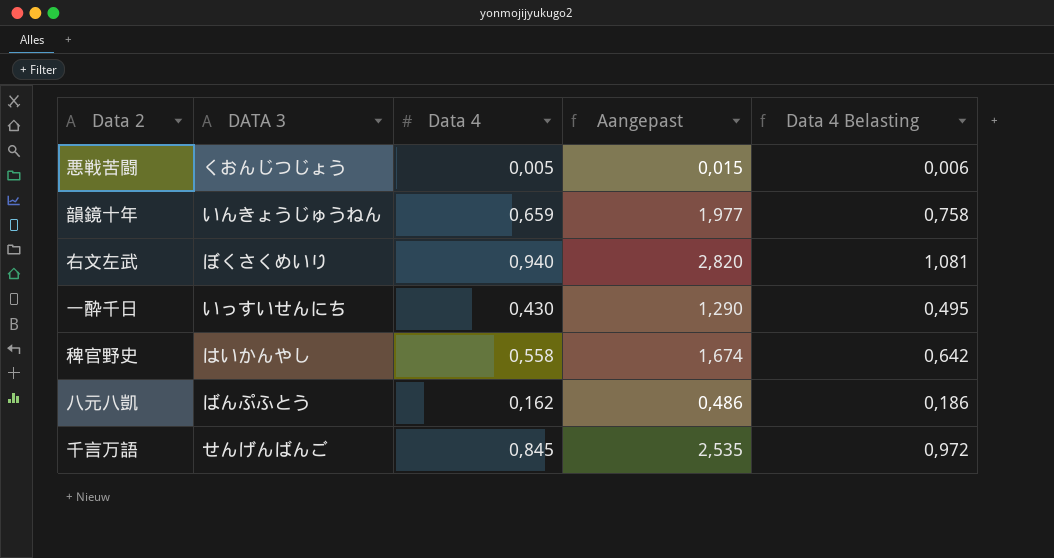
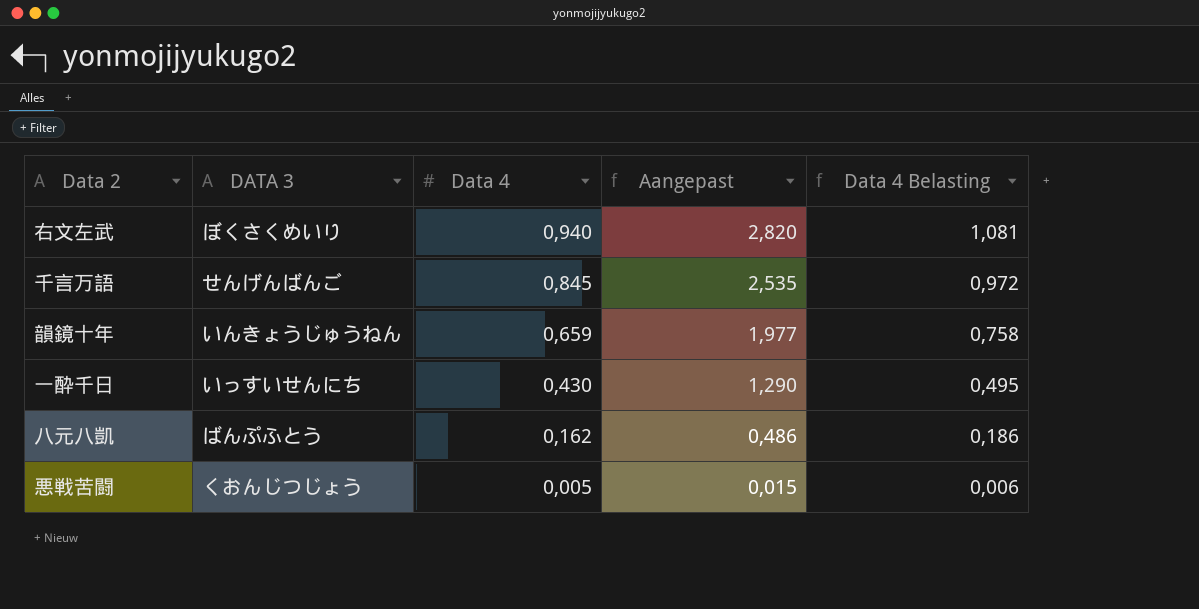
row order: none -> Data 4 descending
row 稗官野史: はいかんやし | 0,558 | 1,674 | 0,642 -> none

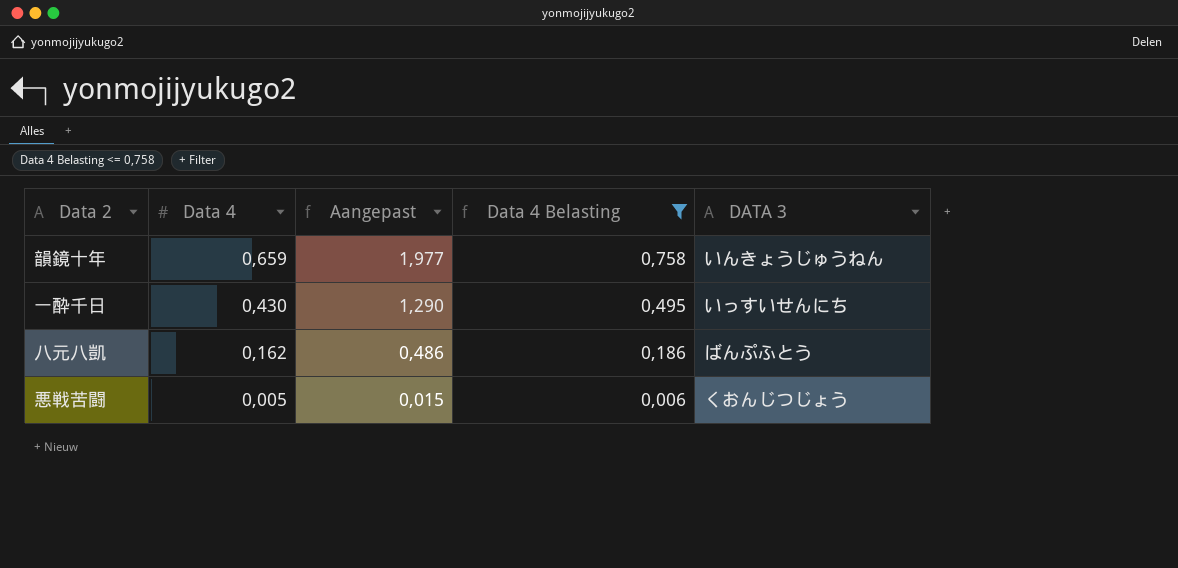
filter: none -> Data 4 Belasting <= 0,758
column DATA 3 | position: 2 -> 5

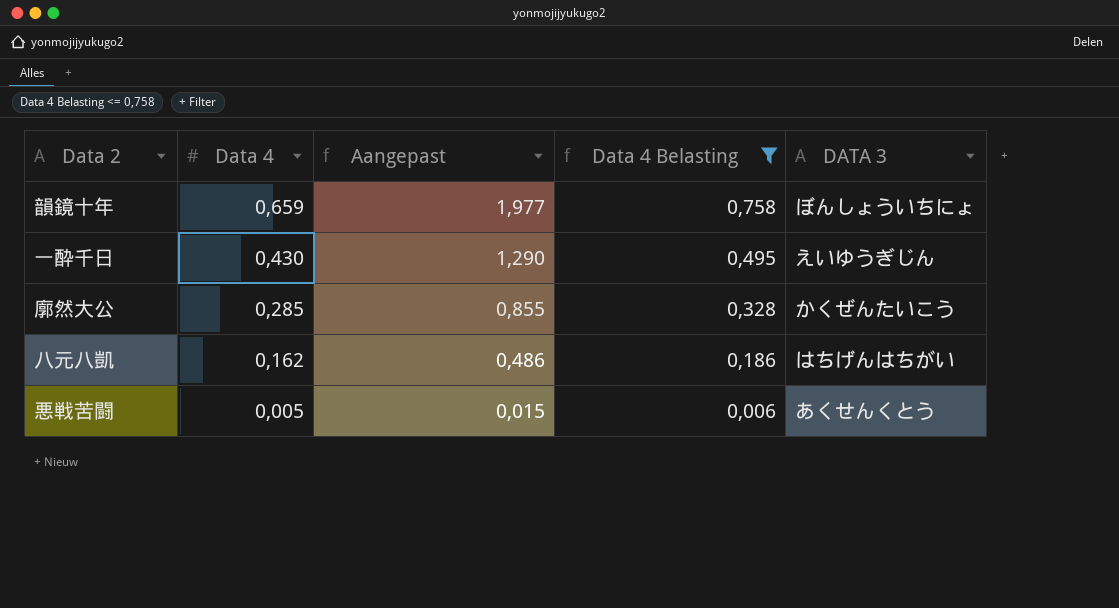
韻鏡十年 | DATA 3: いんきょうじゅうねん -> ぼんしょういちにょ
一酔千日 | DATA 3: いっすいせんにち -> えいゆうぎじん
row 廓然大公: none -> 0,285 | 0,855 | 0,328 | かくぜんたいこう
八元八凱 | DATA 3: ばんぷふとう -> はちげんはちがい
悪戦苦闘 | DATA 3: くおんじつじょう -> あくせんくとう

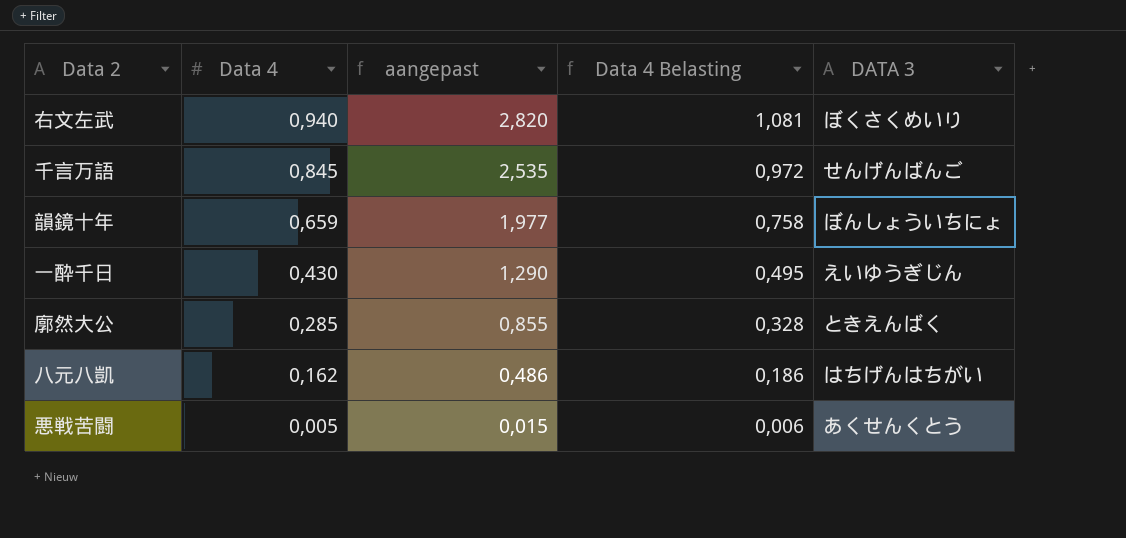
filter: Data 4 Belasting <= 0,758 -> none
column name: Aangepast -> aangepast
廓然大公 | DATA 3: かくぜんたいこう -> ときえんばく

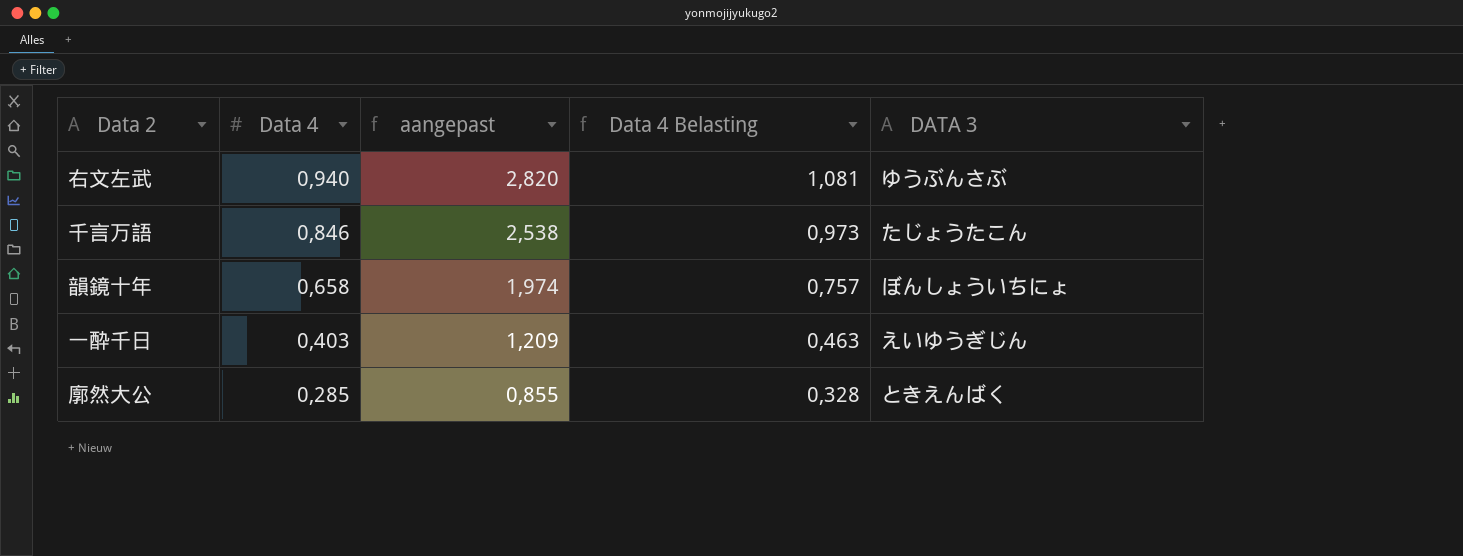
row 八元八凱: 0,162 | 0,486 | 0,186 | はちげんはちがい -> none
row 悪戦苦闘: 0,005 | 0,015 | 0,006 | あくせんくとう -> none
右文左武 | DATA 3: ぼくさくめいり -> ゆうぶんさぶ
千言万語 | Data 4: 0,845 -> 0,846
千言万語 | aangepast: 2,535 -> 2,538
千言万語 | Data 4 Belasting: 0,972 -> 0,973
千言万語 | DATA 3: せんげんばんご -> たじょうたこん
韻鏡十年 | Data 4: 0,659 -> 0,658
韻鏡十年 | aangepast: 1,977 -> 1,974
韻鏡十年 | Data 4 Belasting: 0,758 -> 0,757
一酔千日 | Data 4: 0,430 -> 0,403
一酔千日 | aangepast: 1,290 -> 1,209
一酔千日 | Data 4 Belasting: 0,495 -> 0,463

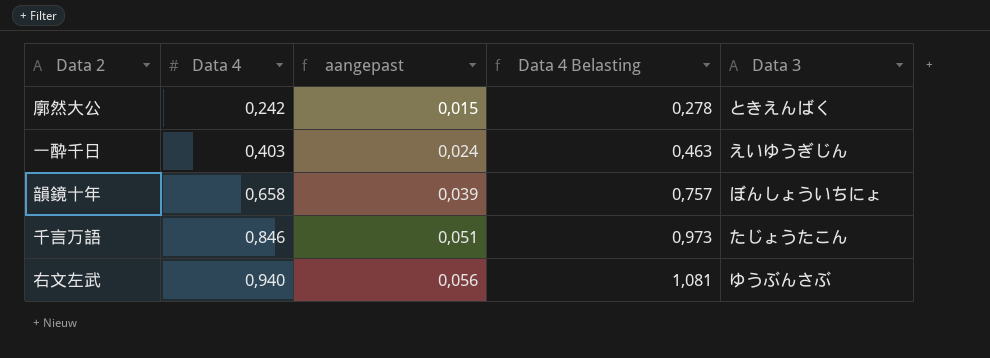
row order: Data 4 descending -> Data 4 ascending
column aangepast | formula: [Data 4] * 3 -> [Data 4] * 0,06
column name: DATA 3 -> Data 3
廓然大公 | Data 4: 0,285 -> 0,242
廓然大公 | Data 4 Belasting: 0,328 -> 0,278

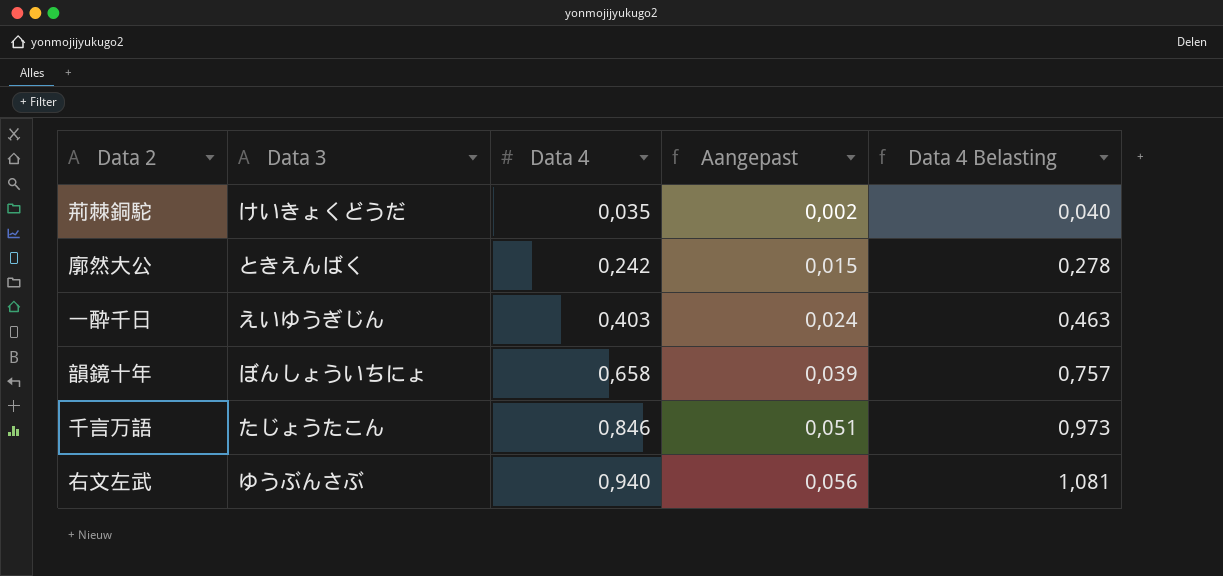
column Data 3 | position: 5 -> 2
column name: aangepast -> Aangepast
row 荊棘銅駝: none -> けいきょくどうだ | 0,035 | 0,002 | 0,040

